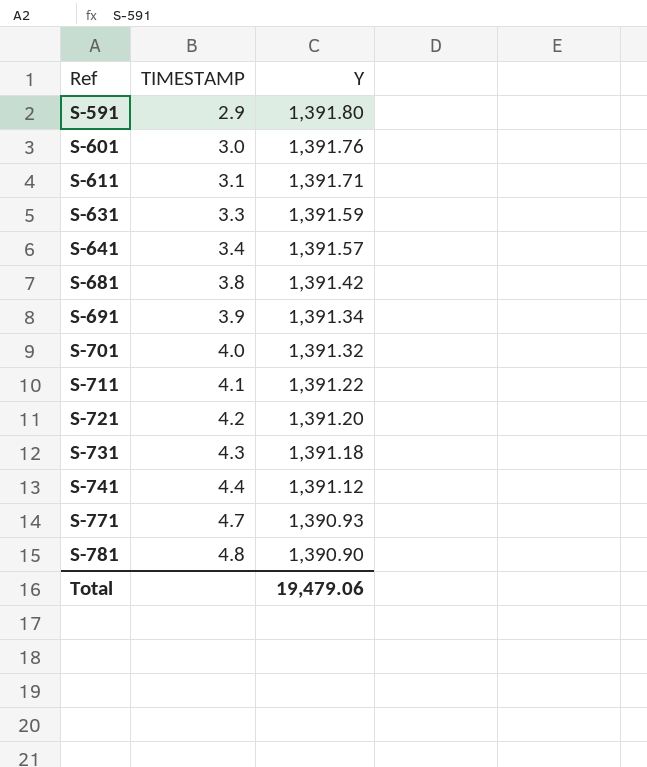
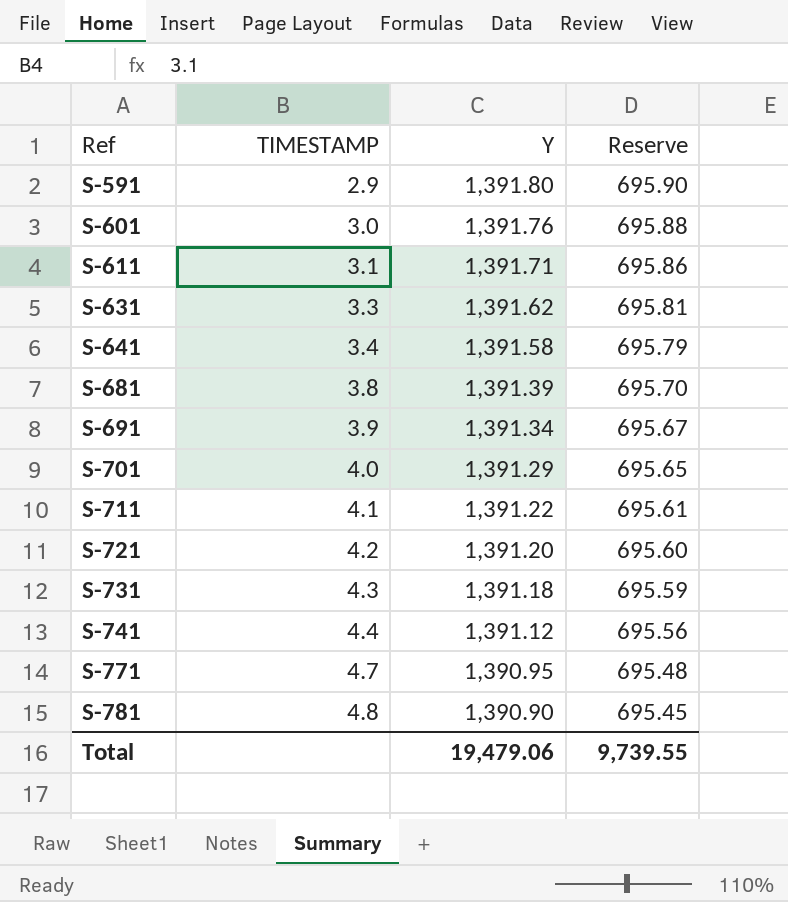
column Reserve | formula: none -> [Y] * 0.5
S-631 | Y: 1,391.59 -> 1,391.62
S-641 | Y: 1,391.57 -> 1,391.58
S-681 | Y: 1,391.42 -> 1,391.39
S-701 | Y: 1,391.32 -> 1,391.29
S-771 | Y: 1,390.93 -> 1,390.95

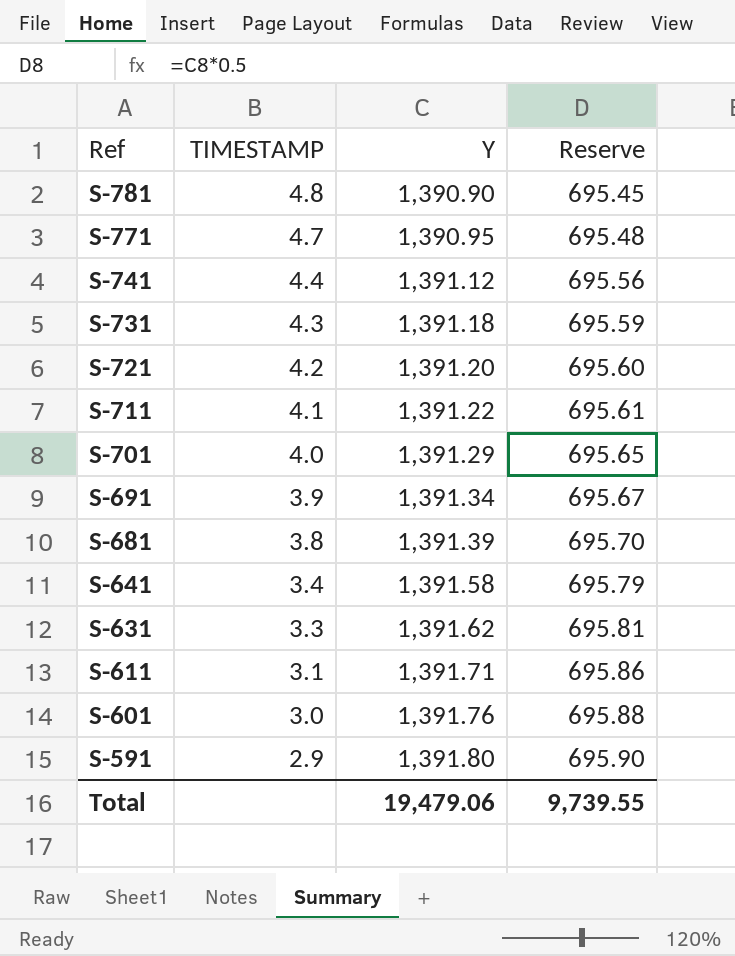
row order: Ref ascending -> Ref descending

